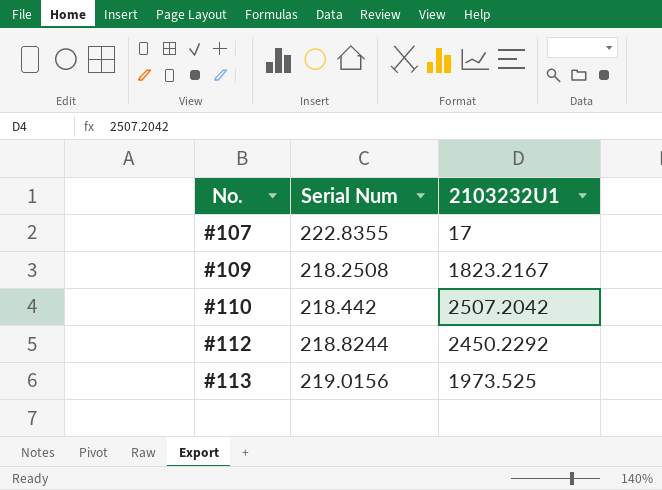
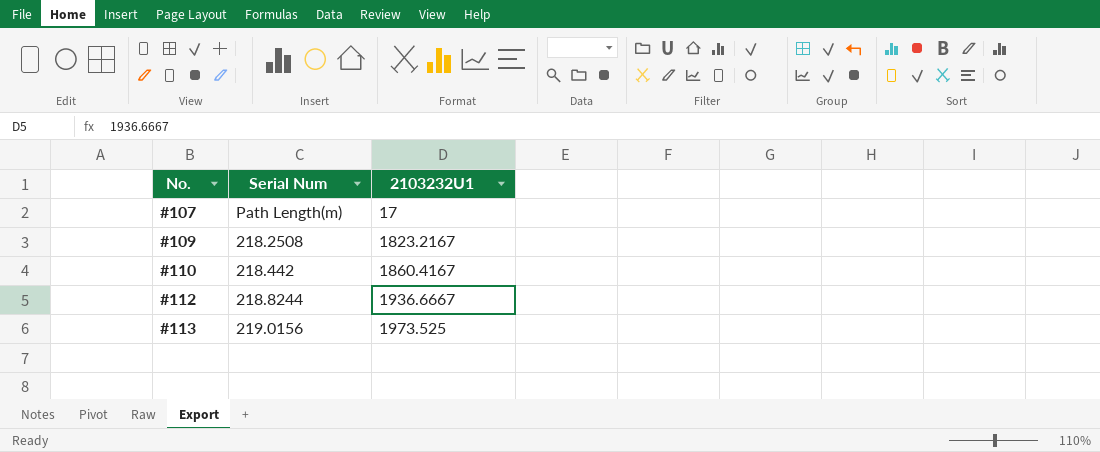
#107 | Serial Num: 222.8355 -> Path Length(m)
#110 | 2103232U1: 2507.2042 -> 1860.4167
#112 | 2103232U1: 2450.2292 -> 1936.6667

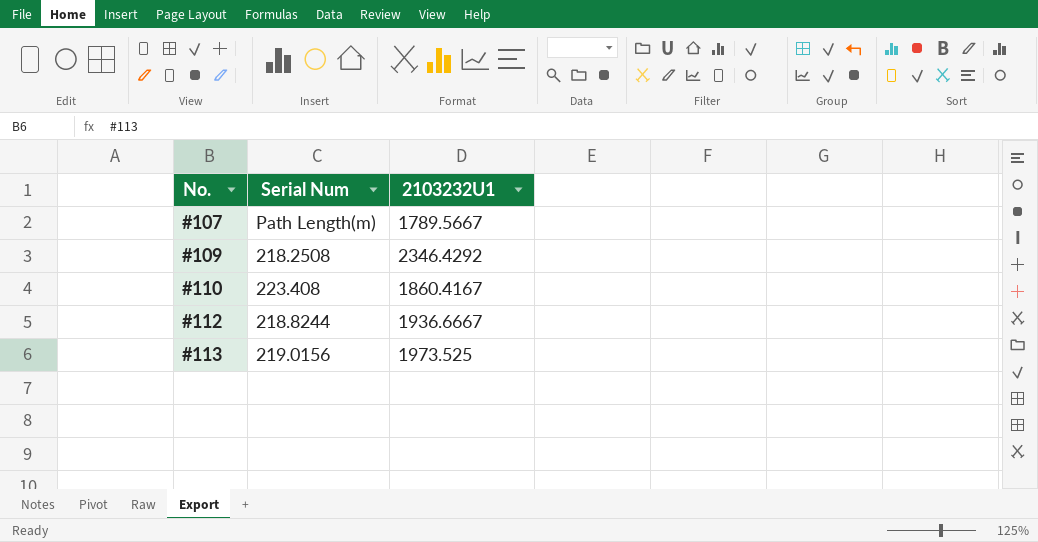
#107 | 2103232U1: 17 -> 1789.5667
#109 | 2103232U1: 1823.2167 -> 2346.4292
#110 | Serial Num: 218.442 -> 223.408

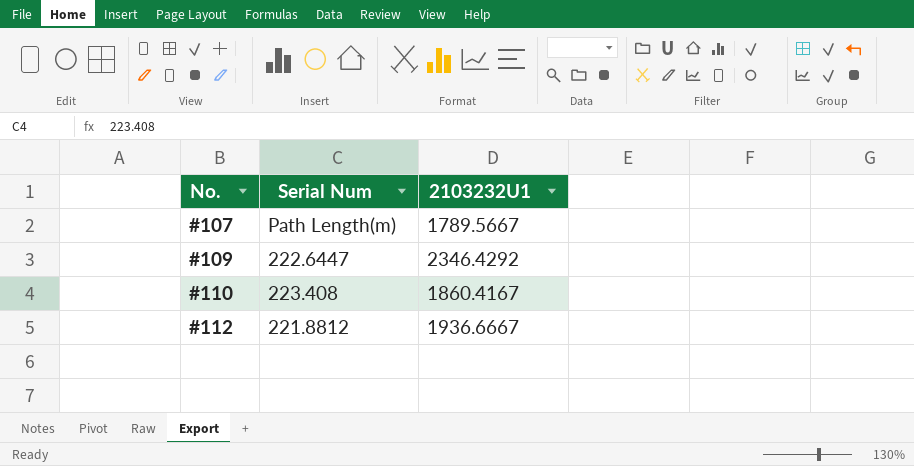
row #113: 219.0156 | 1973.525 -> none
#109 | Serial Num: 218.2508 -> 222.6447
#112 | Serial Num: 218.8244 -> 221.8812

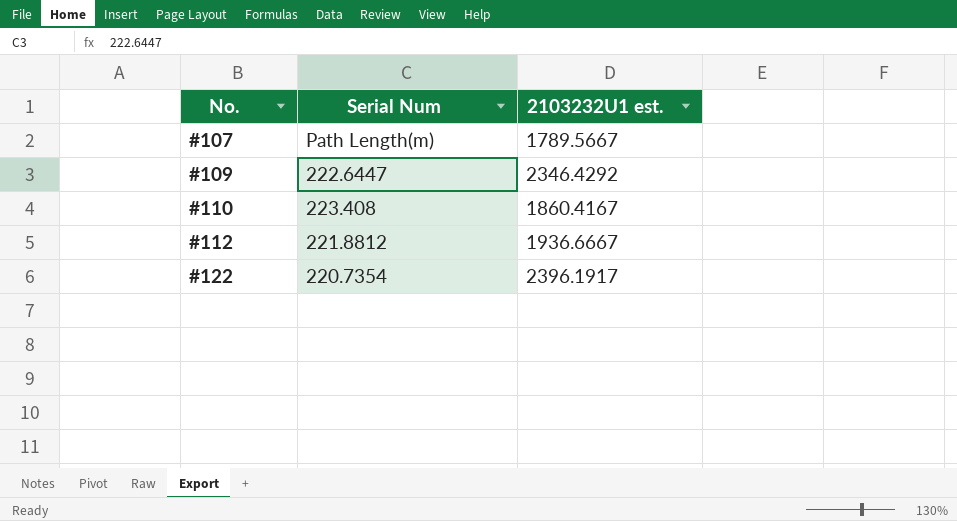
column name: 2103232U1 -> 2103232U1 est.
row #122: none -> 220.7354 | 2396.1917

